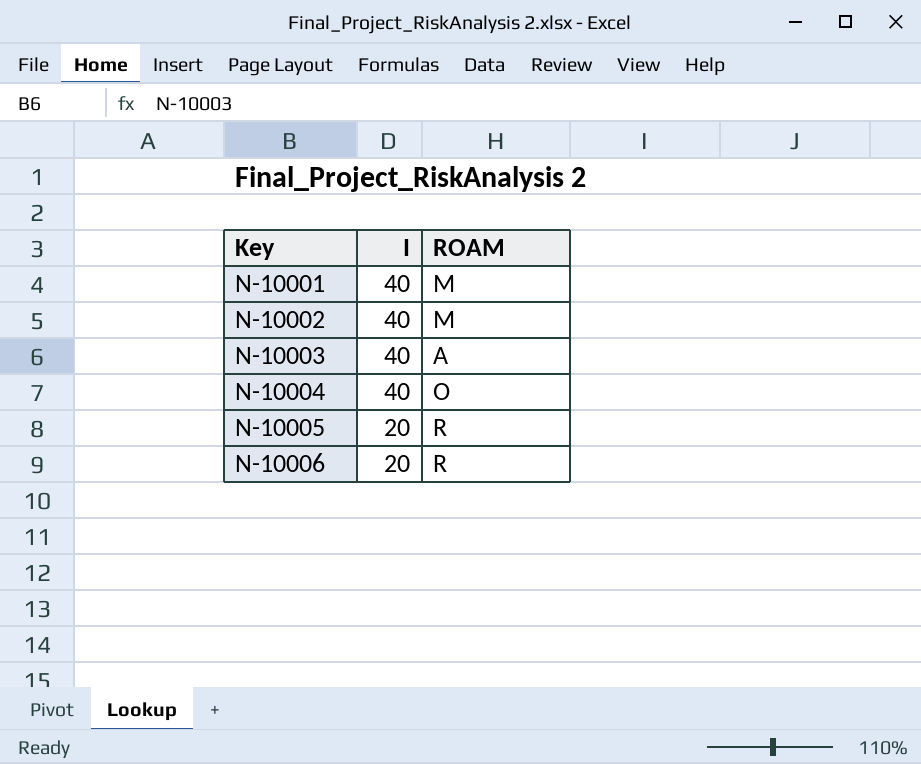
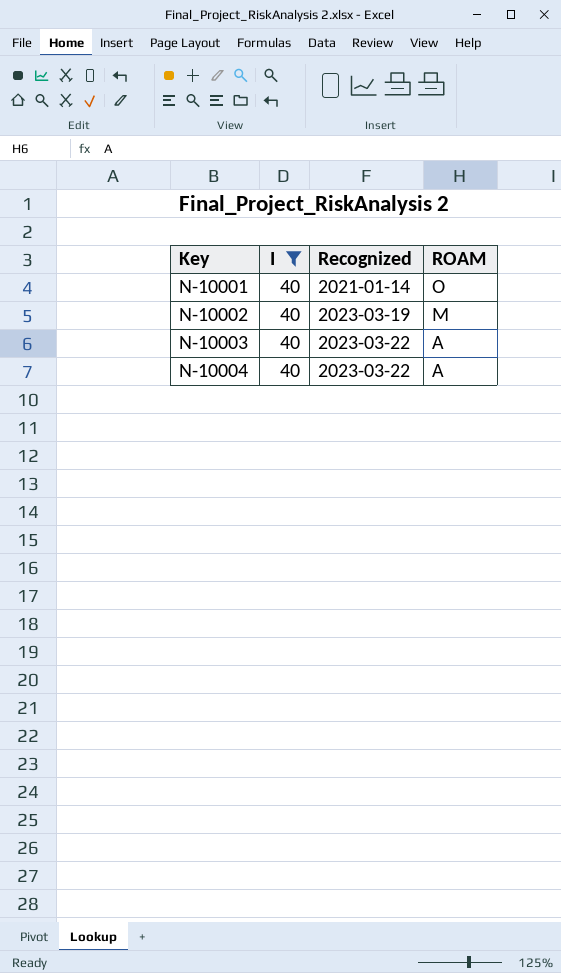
filter: none -> I = 40
column Recognized | position: none -> 3
N-10001 | ROAM: M -> O
N-10004 | ROAM: O -> A

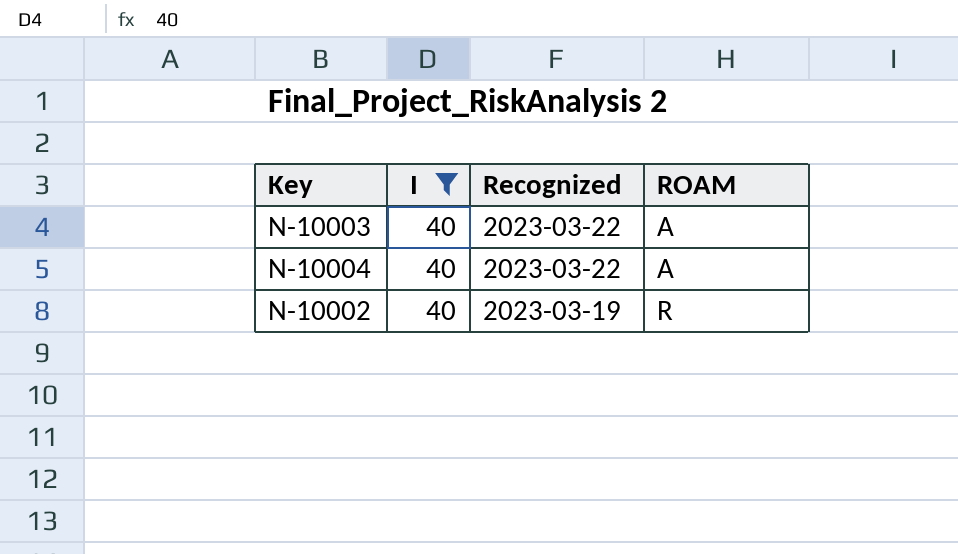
row order: Key ascending -> Recognized descending
row N-10001: 40 | 2021-01-14 | O -> none
N-10002 | ROAM: M -> R

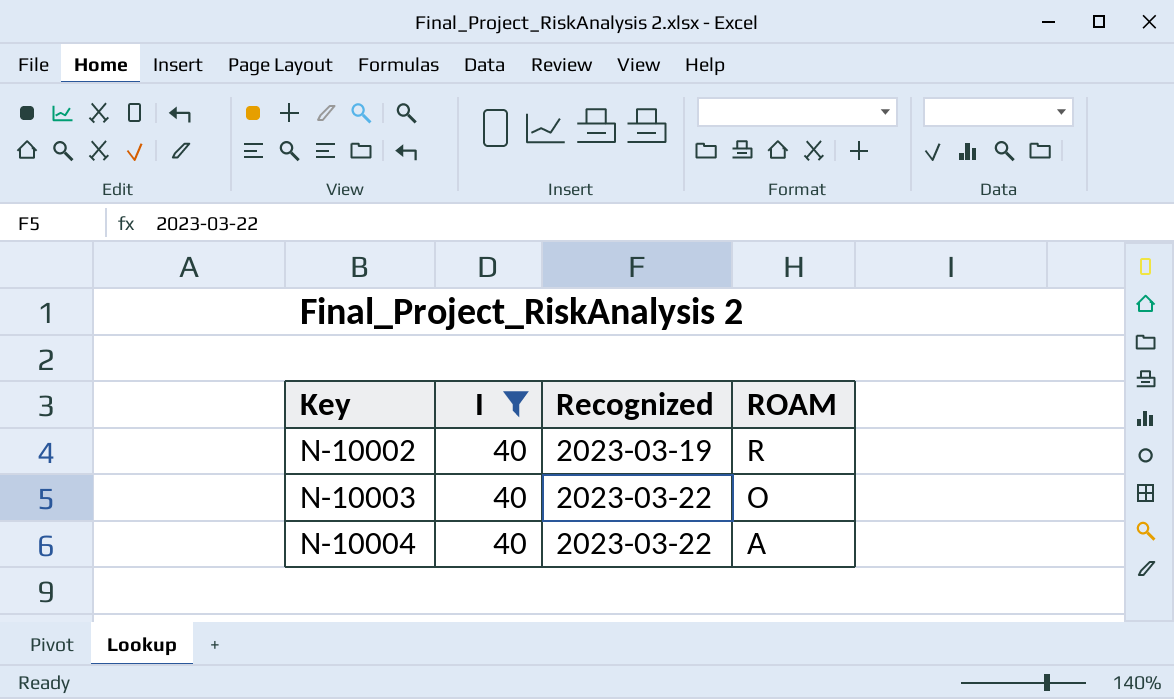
row order: Recognized descending -> Key ascending
N-10003 | ROAM: A -> O

